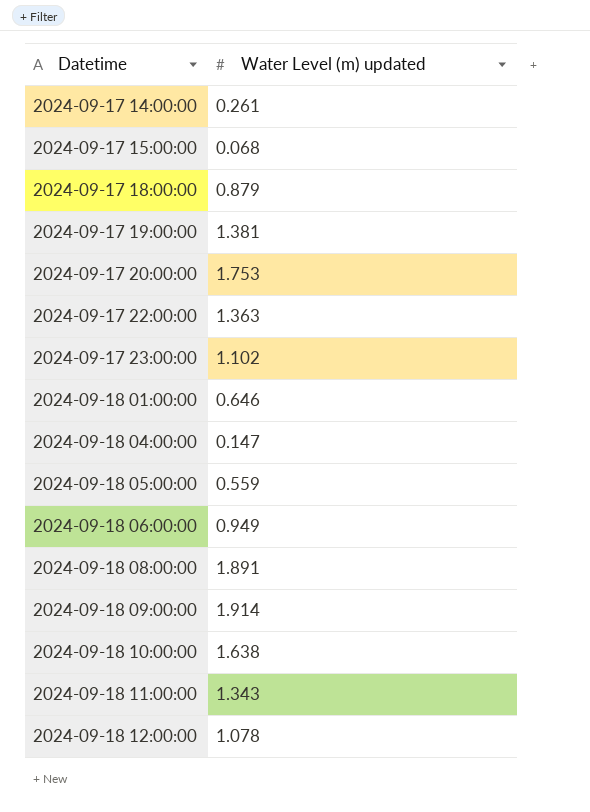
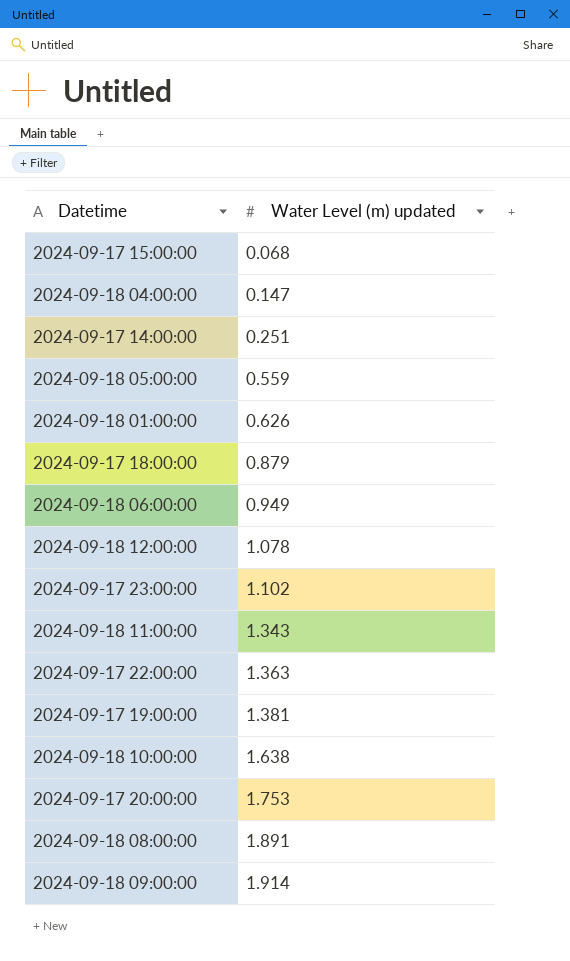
row order: Datetime ascending -> Water Level (m) updated ascending
2024-09-17 14:00:00 | Water Level (m) updated: 0.261 -> 0.251
2024-09-18 01:00:00 | Water Level (m) updated: 0.646 -> 0.626

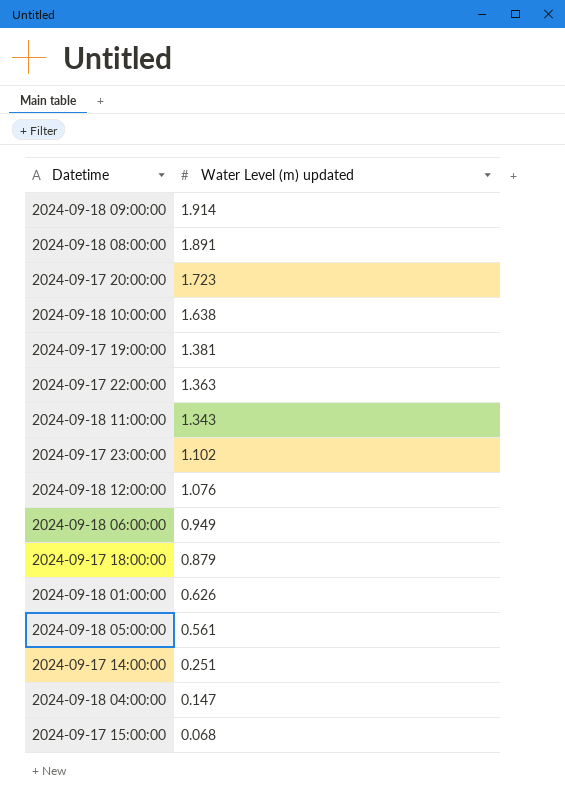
row order: Water Level (m) updated ascending -> Water Level (m) updated descending
2024-09-17 20:00:00 | Water Level (m) updated: 1.753 -> 1.723
2024-09-18 12:00:00 | Water Level (m) updated: 1.078 -> 1.076
2024-09-18 05:00:00 | Water Level (m) updated: 0.559 -> 0.561

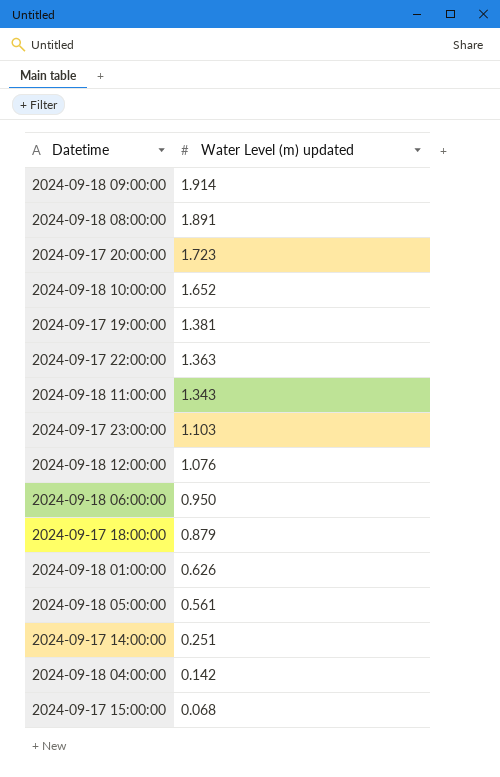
2024-09-18 10:00:00 | Water Level (m) updated: 1.638 -> 1.652
2024-09-17 23:00:00 | Water Level (m) updated: 1.102 -> 1.103
2024-09-18 06:00:00 | Water Level (m) updated: 0.949 -> 0.950
2024-09-18 04:00:00 | Water Level (m) updated: 0.147 -> 0.142

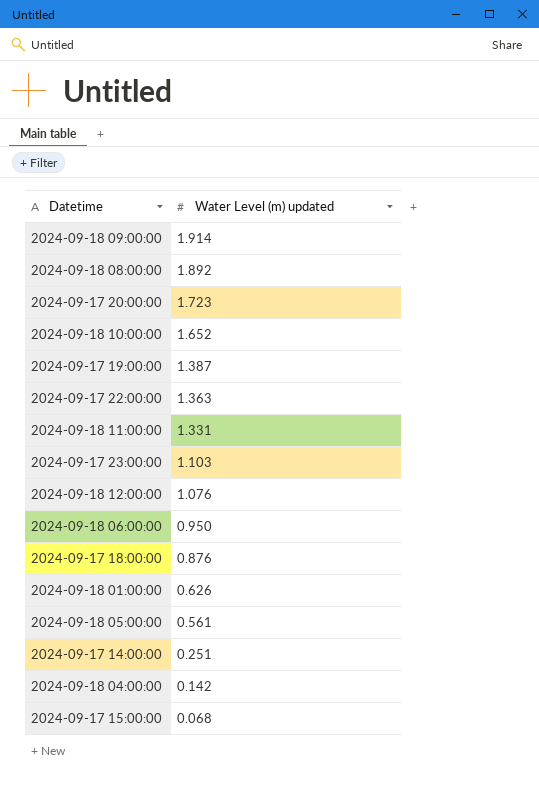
2024-09-18 08:00:00 | Water Level (m) updated: 1.891 -> 1.892
2024-09-17 19:00:00 | Water Level (m) updated: 1.381 -> 1.387
2024-09-18 11:00:00 | Water Level (m) updated: 1.343 -> 1.331
2024-09-17 18:00:00 | Water Level (m) updated: 0.879 -> 0.876

